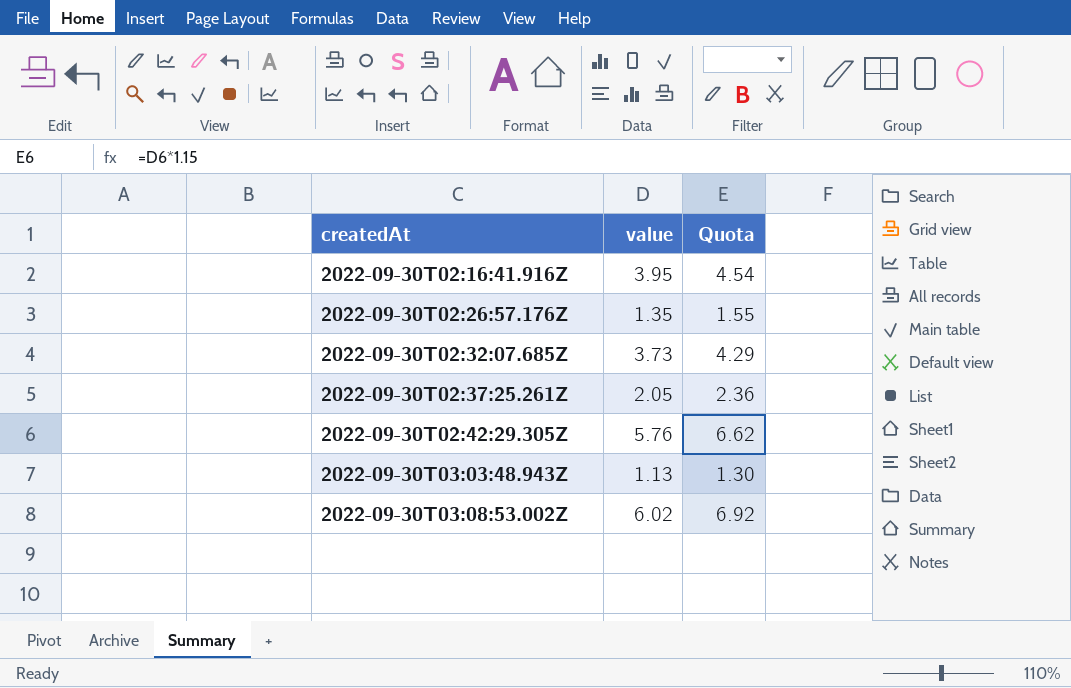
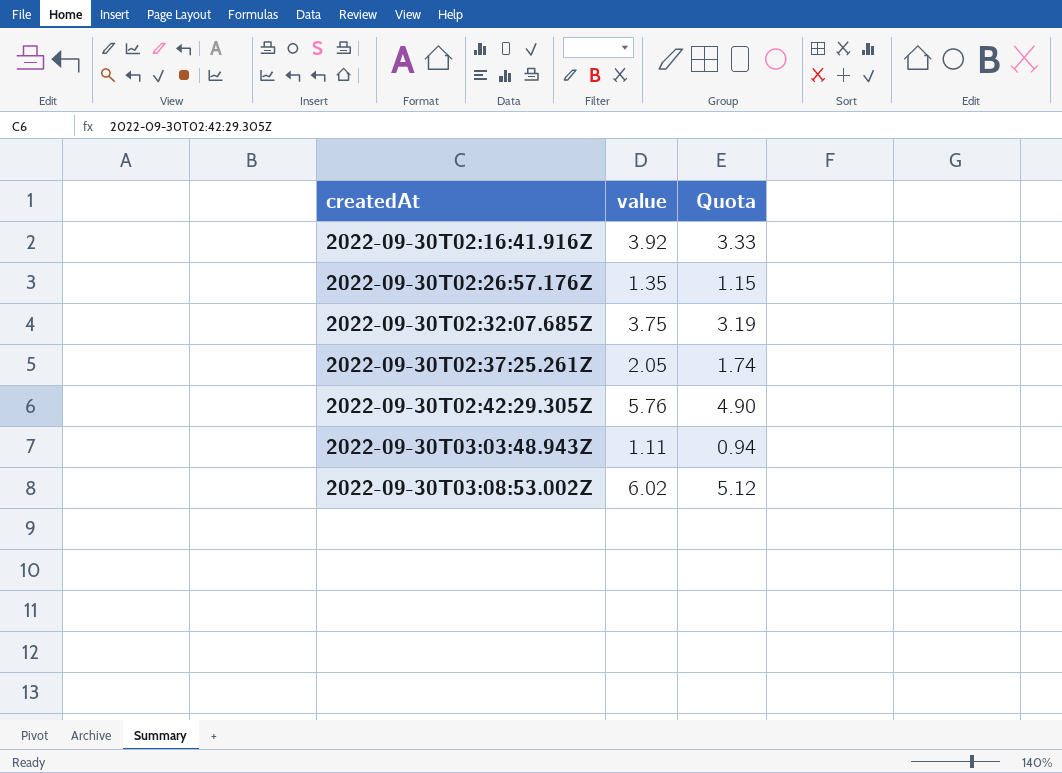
column Quota | formula: [value] * 1.15 -> [value] * 0.85
2022-09-30T02:16:41.916Z | value: 3.95 -> 3.92
2022-09-30T02:32:07.685Z | value: 3.73 -> 3.75
2022-09-30T03:03:48.943Z | value: 1.13 -> 1.11

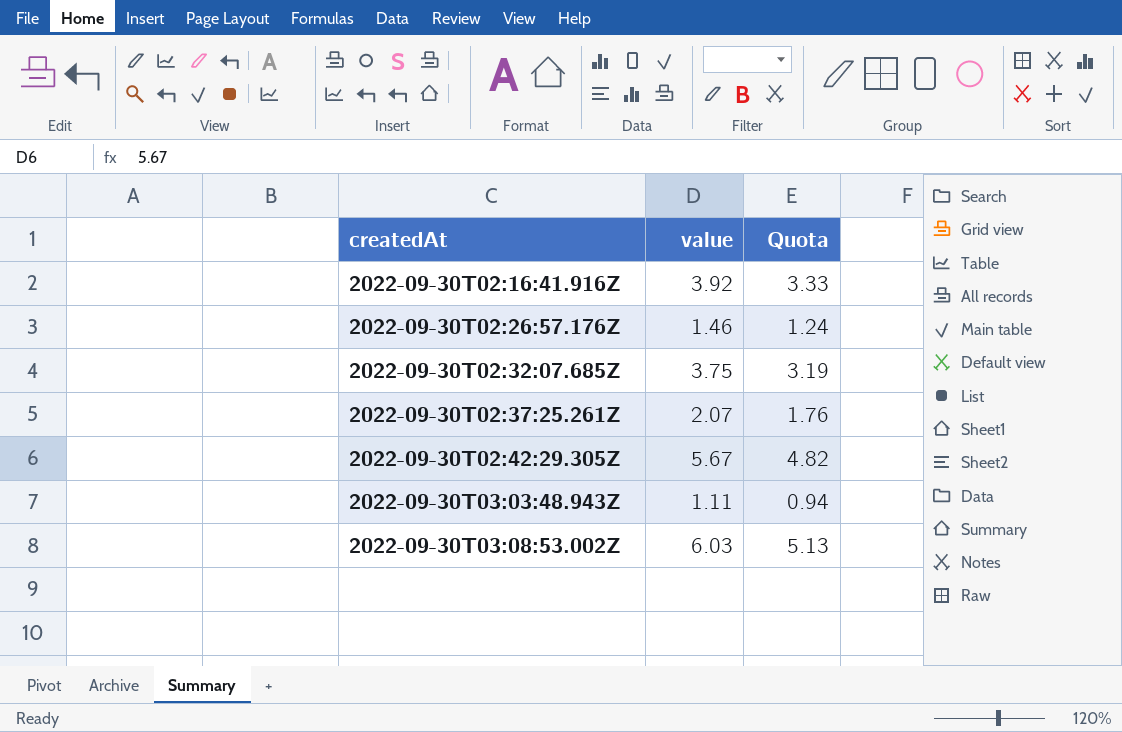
2022-09-30T02:26:57.176Z | value: 1.35 -> 1.46
2022-09-30T02:26:57.176Z | Quota: 1.15 -> 1.24
2022-09-30T02:37:25.261Z | value: 2.05 -> 2.07
2022-09-30T02:37:25.261Z | Quota: 1.74 -> 1.76
2022-09-30T02:42:29.305Z | value: 5.76 -> 5.67
2022-09-30T02:42:29.305Z | Quota: 4.90 -> 4.82
2022-09-30T03:08:53.002Z | value: 6.02 -> 6.03
2022-09-30T03:08:53.002Z | Quota: 5.12 -> 5.13

